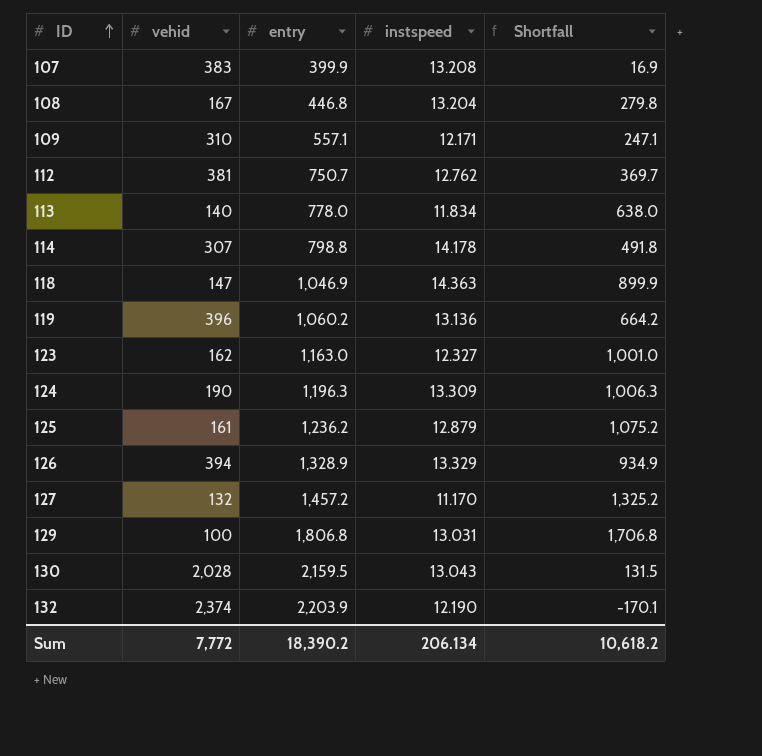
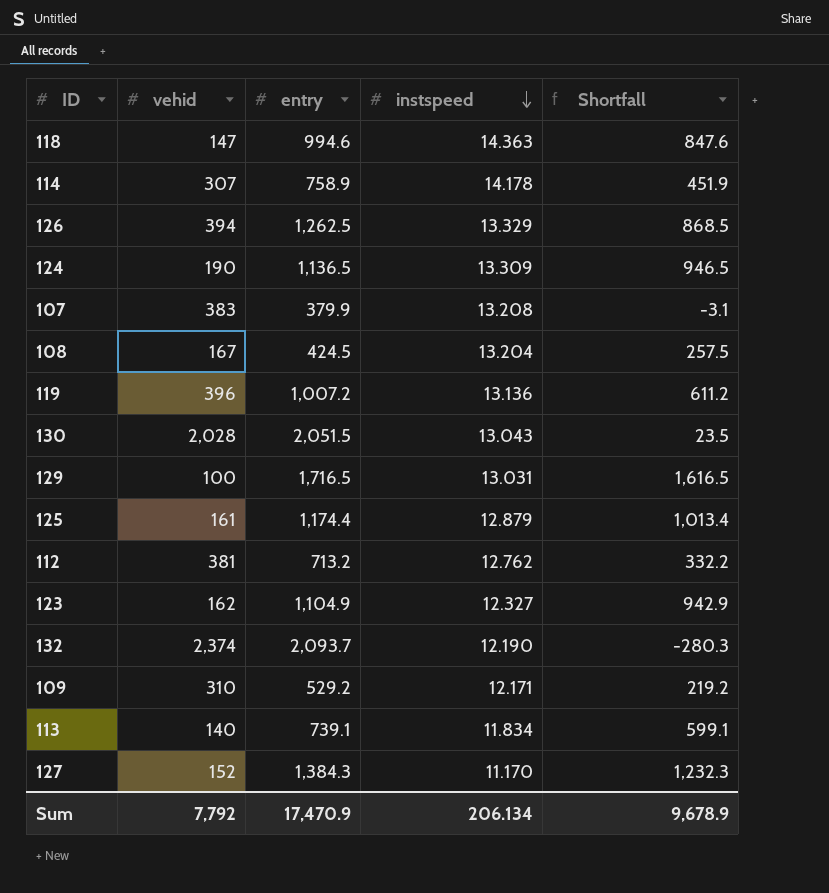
row order: ID ascending -> instspeed descending
118 | entry: 1,046.9 -> 994.6
118 | Shortfall: 899.9 -> 847.6
114 | entry: 798.8 -> 758.9
114 | Shortfall: 491.8 -> 451.9
126 | entry: 1,328.9 -> 1,262.5
126 | Shortfall: 934.9 -> 868.5
124 | entry: 1,196.3 -> 1,136.5
124 | Shortfall: 1,006.3 -> 946.5
107 | entry: 399.9 -> 379.9
107 | Shortfall: 16.9 -> -3.1
108 | entry: 446.8 -> 424.5
108 | Shortfall: 279.8 -> 257.5
119 | entry: 1,060.2 -> 1,007.2
119 | Shortfall: 664.2 -> 611.2
130 | entry: 2,159.5 -> 2,051.5
130 | Shortfall: 131.5 -> 23.5
129 | entry: 1,806.8 -> 1,716.5
129 | Shortfall: 1,706.8 -> 1,616.5
125 | entry: 1,236.2 -> 1,174.4
125 | Shortfall: 1,075.2 -> 1,013.4
112 | entry: 750.7 -> 713.2
112 | Shortfall: 369.7 -> 332.2
123 | entry: 1,163.0 -> 1,104.9
123 | Shortfall: 1,001.0 -> 942.9
132 | entry: 2,203.9 -> 2,093.7
132 | Shortfall: -170.1 -> -280.3
109 | entry: 557.1 -> 529.2
109 | Shortfall: 247.1 -> 219.2
113 | entry: 778.0 -> 739.1
113 | Shortfall: 638.0 -> 599.1
127 | vehid: 132 -> 152
127 | entry: 1,457.2 -> 1,384.3
127 | Shortfall: 1,325.2 -> 1,232.3
Sum | vehid: 7,772 -> 7,792
Sum | entry: 18,390.2 -> 17,470.9
Sum | Shortfall: 10,618.2 -> 9,678.9

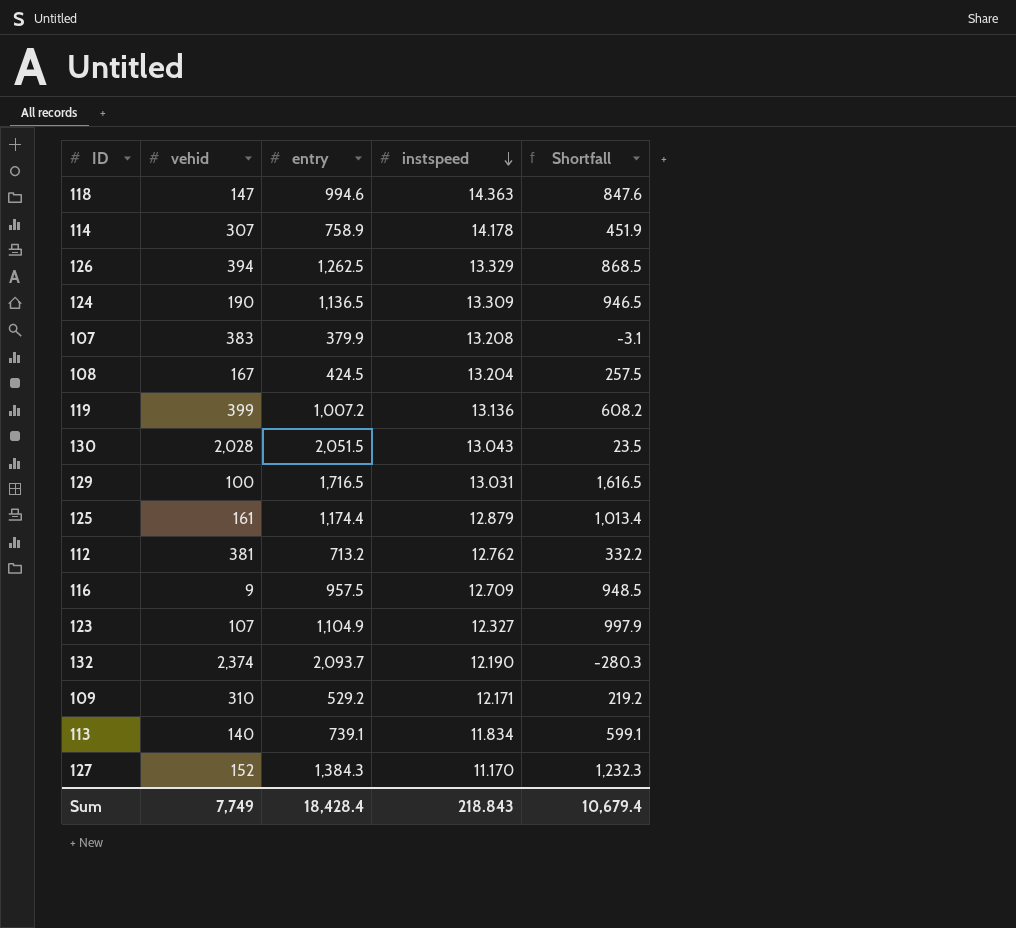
119 | vehid: 396 -> 399
119 | Shortfall: 611.2 -> 608.2
row 116: none -> 9 | 957.5 | 12.709 | 948.5
123 | vehid: 162 -> 107
123 | Shortfall: 942.9 -> 997.9
Sum | vehid: 7,792 -> 7,749
Sum | entry: 17,470.9 -> 18,428.4
Sum | instspeed: 206.134 -> 218.843
Sum | Shortfall: 9,678.9 -> 10,679.4

